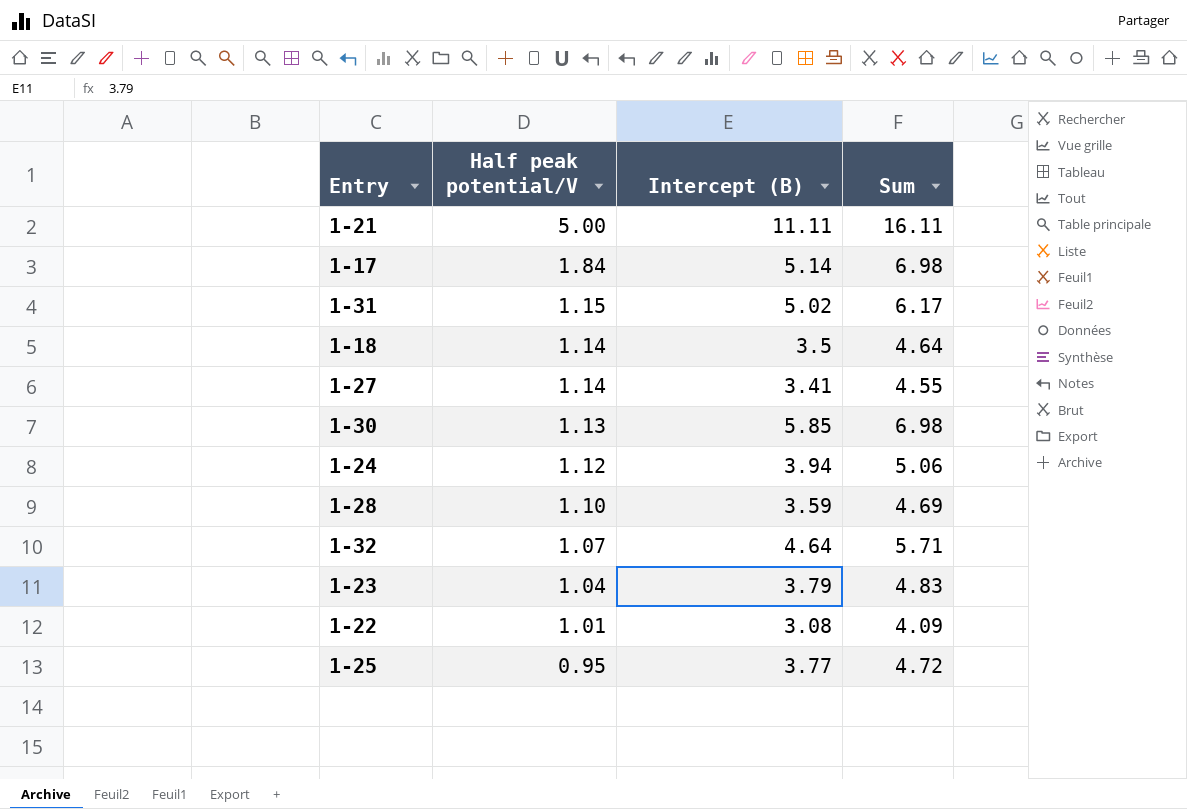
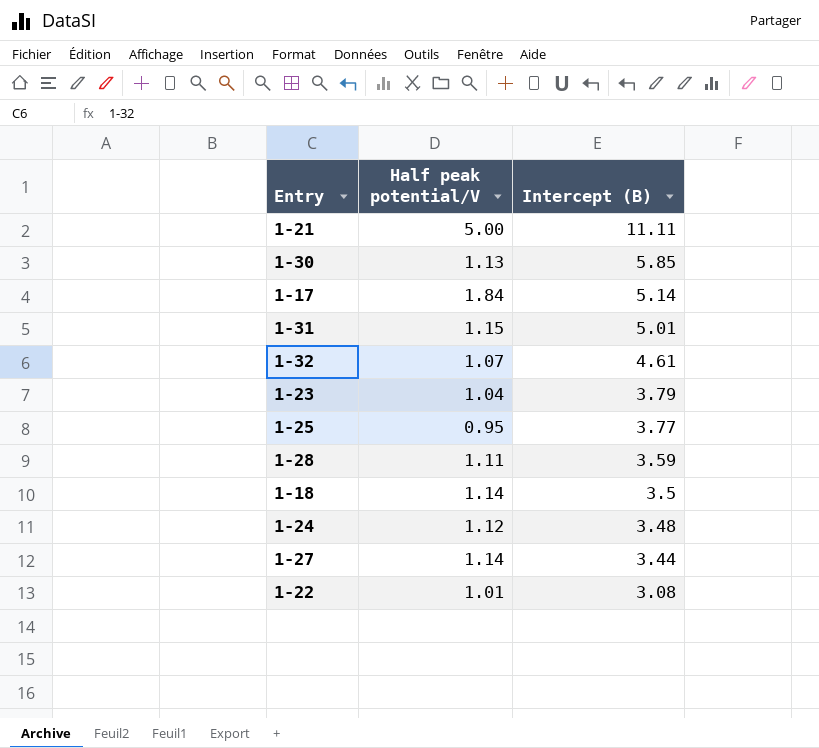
row order: Half peak potential/V descending -> Intercept (B) descending
column Sum | formula: [Half peak potential/V] + [Intercept (B)] -> none
1-31 | Intercept (B): 5.02 -> 5.01
1-32 | Intercept (B): 4.64 -> 4.61
1-28 | Half peak potential/V: 1.10 -> 1.11
1-24 | Intercept (B): 3.94 -> 3.48
1-27 | Intercept (B): 3.41 -> 3.44

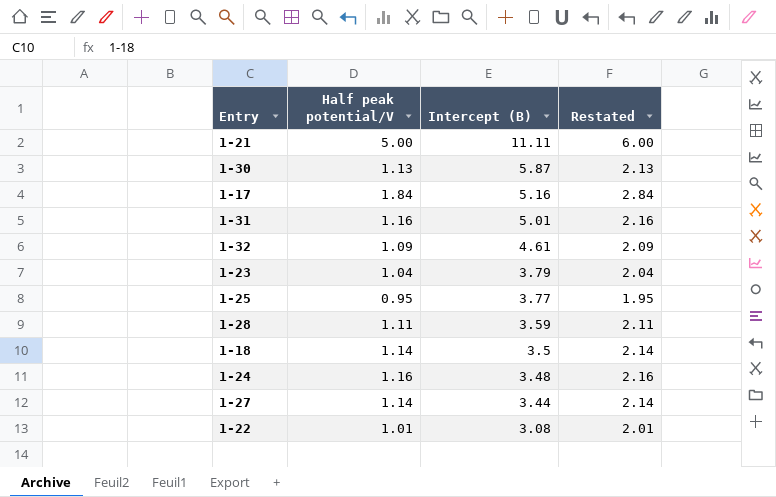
column Restated | formula: none -> [Half peak potential/V] + 1
1-30 | Intercept (B): 5.85 -> 5.87
1-17 | Intercept (B): 5.14 -> 5.16
1-31 | Half peak potential/V: 1.15 -> 1.16
1-32 | Half peak potential/V: 1.07 -> 1.09
1-24 | Half peak potential/V: 1.12 -> 1.16

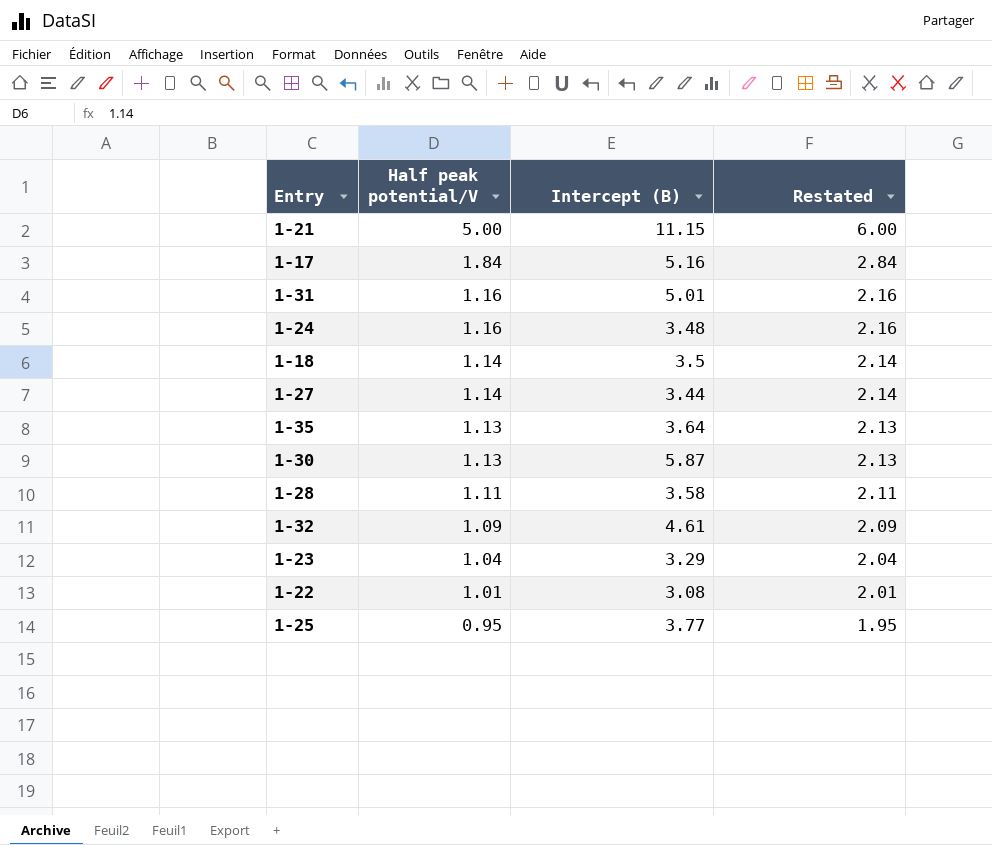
row order: Intercept (B) descending -> Half peak potential/V descending
1-21 | Intercept (B): 11.11 -> 11.15
row 1-35: none -> 1.13 | 3.64 | 2.13
1-28 | Intercept (B): 3.59 -> 3.58
1-23 | Intercept (B): 3.79 -> 3.29

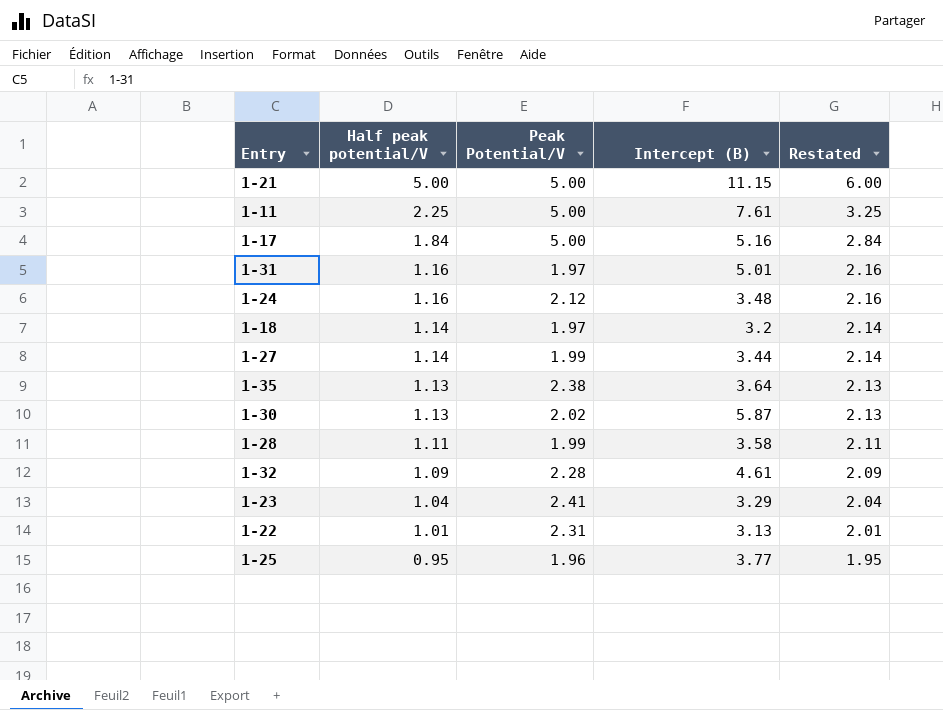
column Peak Potential/V | position: none -> 3
row 1-11: none -> 2.25 | 5.00 | 7.61 | 3.25
1-18 | Intercept (B): 3.5 -> 3.2
1-22 | Intercept (B): 3.08 -> 3.13

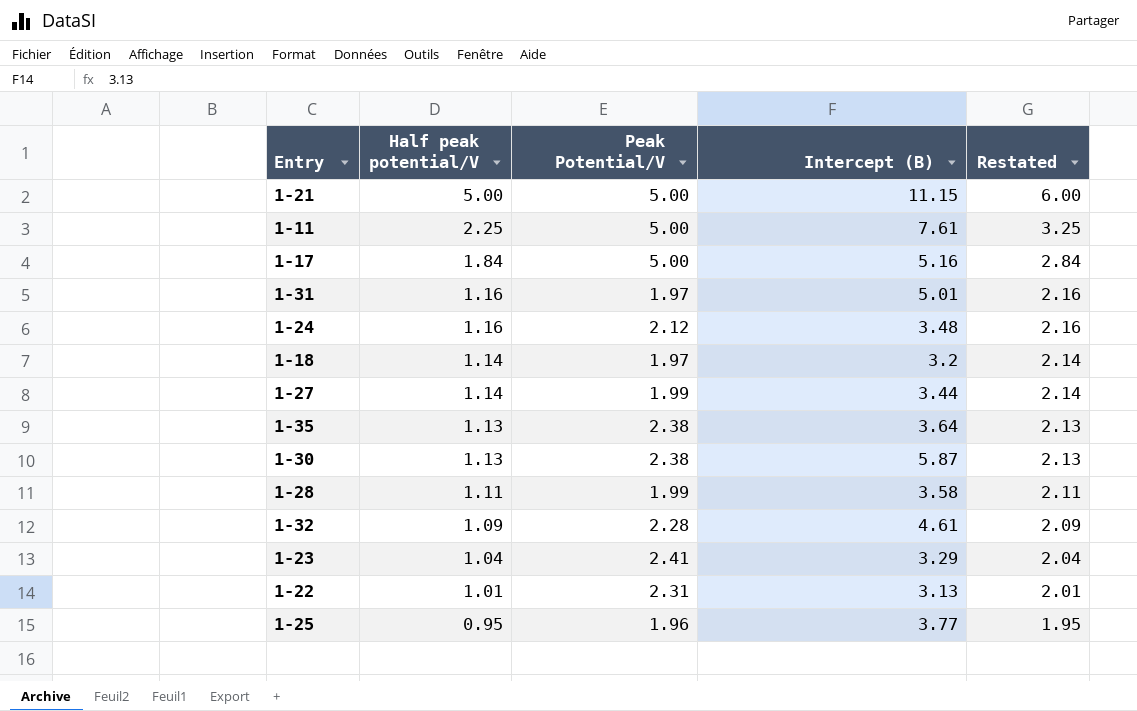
1-30 | Peak Potential/V: 2.02 -> 2.38

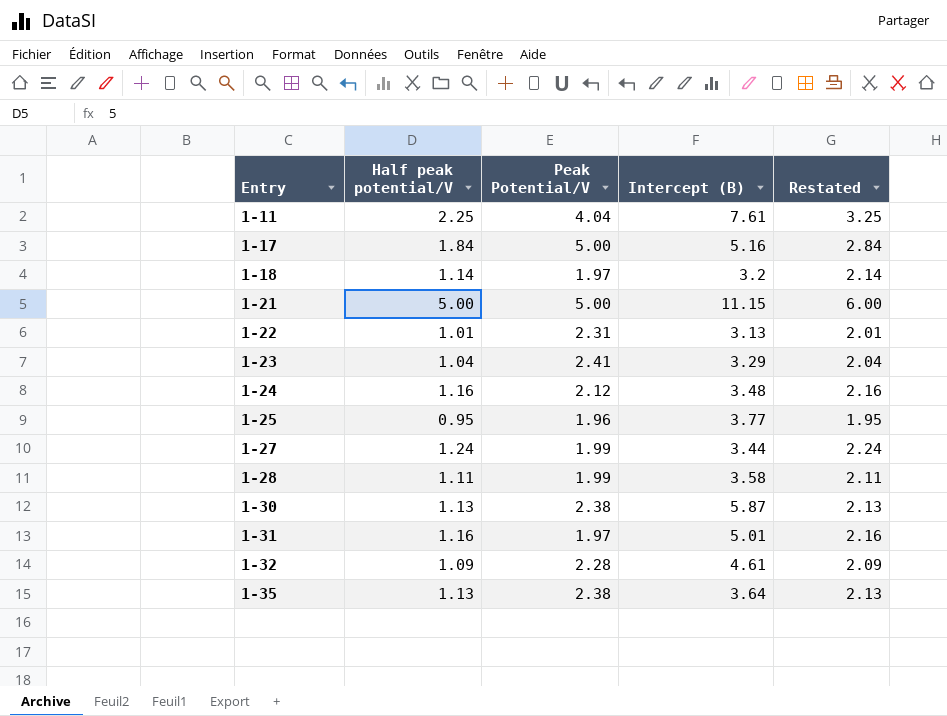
row order: Half peak potential/V descending -> Entry ascending
1-11 | Peak Potential/V: 5.00 -> 4.04
1-27 | Half peak potential/V: 1.14 -> 1.24
1-27 | Restated: 2.14 -> 2.24

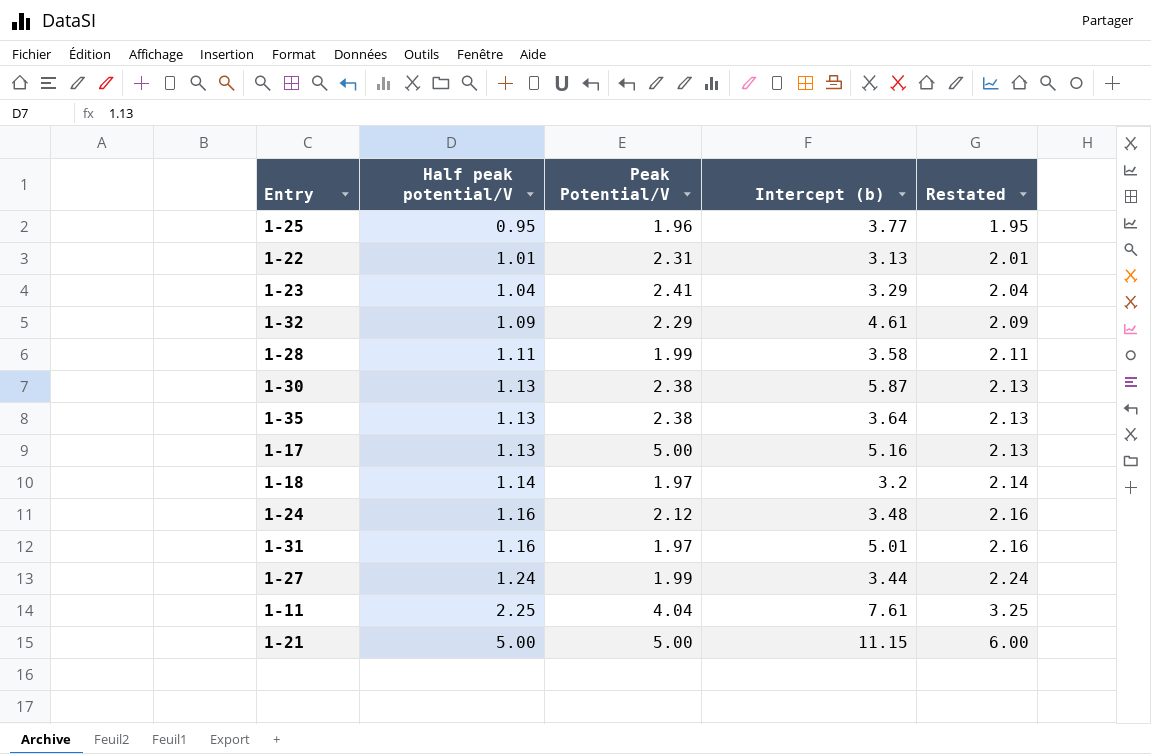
row order: Entry ascending -> Half peak potential/V ascending
column name: Intercept (B) -> Intercept (b)
1-32 | Peak Potential/V: 2.28 -> 2.29
1-17 | Half peak potential/V: 1.84 -> 1.13
1-17 | Restated: 2.84 -> 2.13

